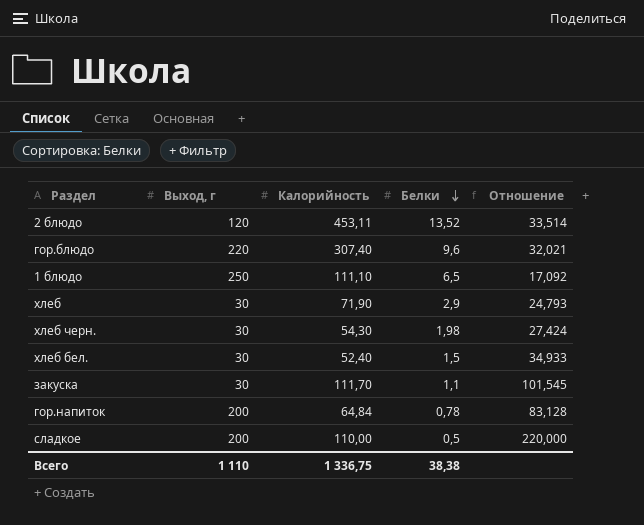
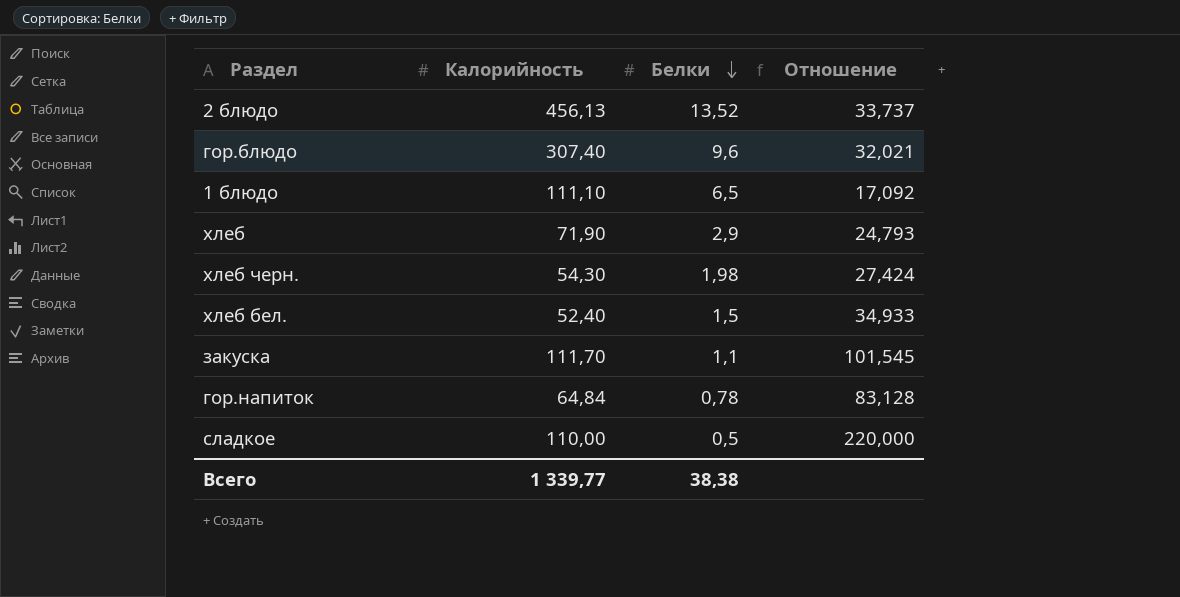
column Выход, г | position: 2 -> none
2 блюдо | Калорийность: 453,11 -> 456,13
2 блюдо | Отношение: 33,514 -> 33,737
Всего | Калорийность: 1 336,75 -> 1 339,77

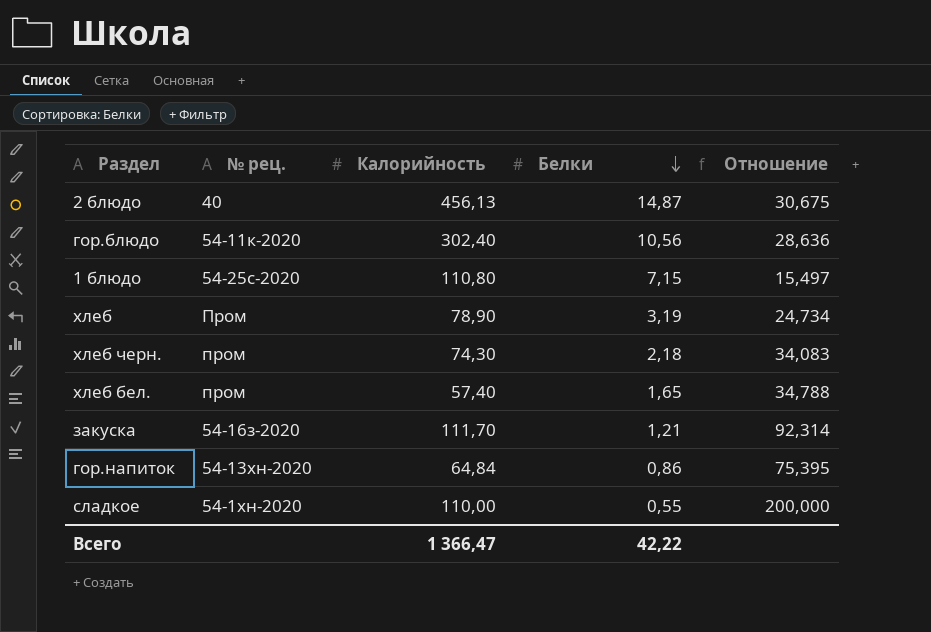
column № рец. | position: none -> 2
2 блюдо | Белки: 13,52 -> 14,87
2 блюдо | Отношение: 33,737 -> 30,675
гор.блюдо | Калорийность: 307,40 -> 302,40
гор.блюдо | Белки: 9,6 -> 10,56
гор.блюдо | Отношение: 32,021 -> 28,636
1 блюдо | Калорийность: 111,10 -> 110,80
1 блюдо | Белки: 6,5 -> 7,15
1 блюдо | Отношение: 17,092 -> 15,497
хлеб | Калорийность: 71,90 -> 78,90
хлеб | Белки: 2,9 -> 3,19
хлеб | Отношение: 24,793 -> 24,734
хлеб черн. | Калорийность: 54,30 -> 74,30
хлеб черн. | Белки: 1,98 -> 2,18
хлеб черн. | Отношение: 27,424 -> 34,083
хлеб бел. | Калорийность: 52,40 -> 57,40
хлеб бел. | Белки: 1,5 -> 1,65
хлеб бел. | Отношение: 34,933 -> 34,788
закуска | Белки: 1,1 -> 1,21
закуска | Отношение: 101,545 -> 92,314
гор.напиток | Белки: 0,78 -> 0,86
гор.напиток | Отношение: 83,128 -> 75,395
сладкое | Белки: 0,5 -> 0,55
сладкое | Отношение: 220,000 -> 200,000
Всего | Калорийность: 1 339,77 -> 1 366,47
Всего | Белки: 38,38 -> 42,22

